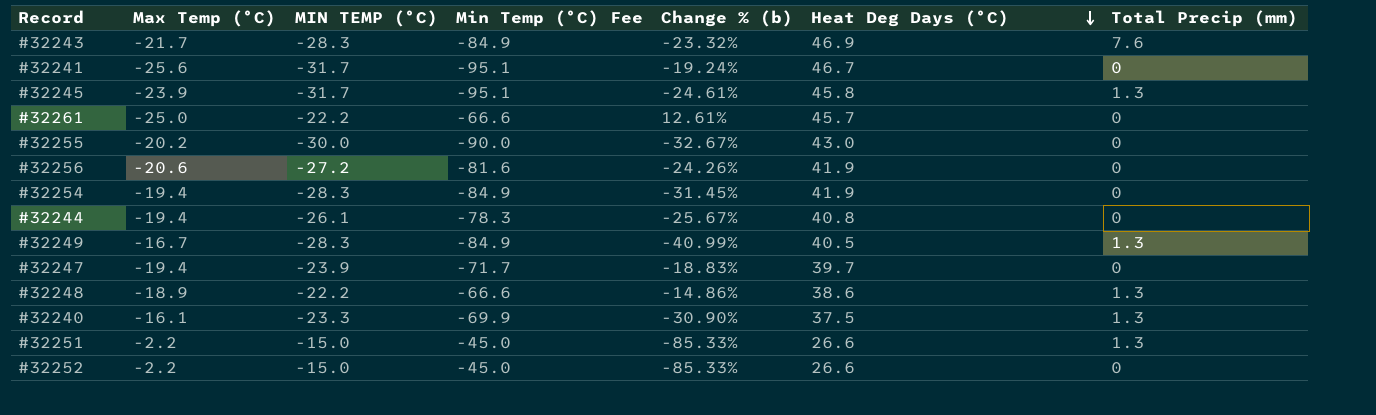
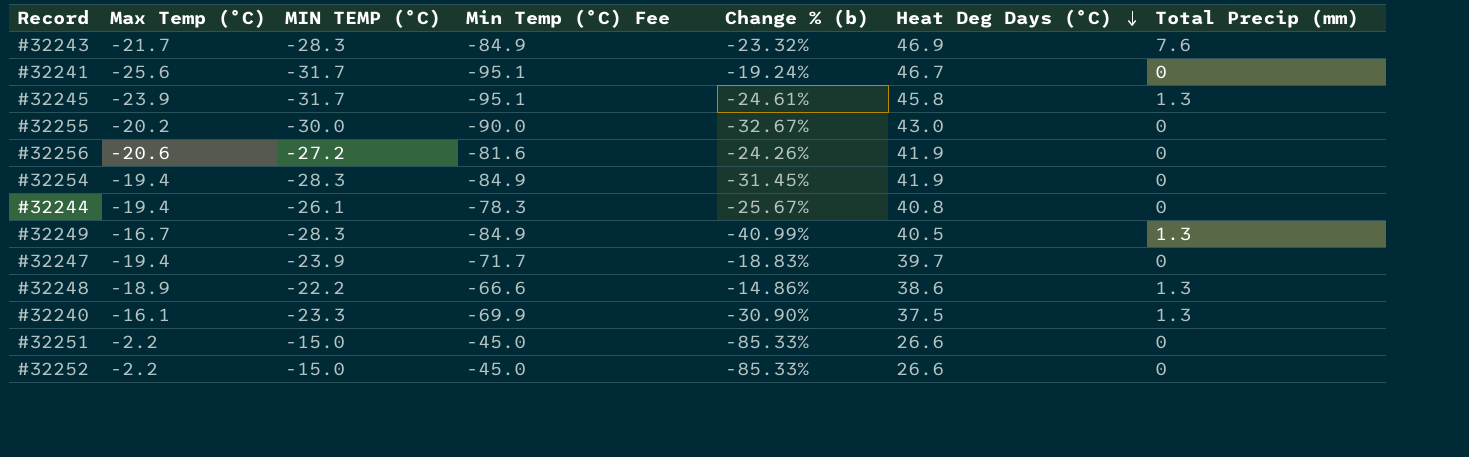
row #32261: -25.0 | -22.2 | -66.6 | 12.61% | 45.7 | 0 -> none
#32251 | Total Precip (mm): 1.3 -> 0

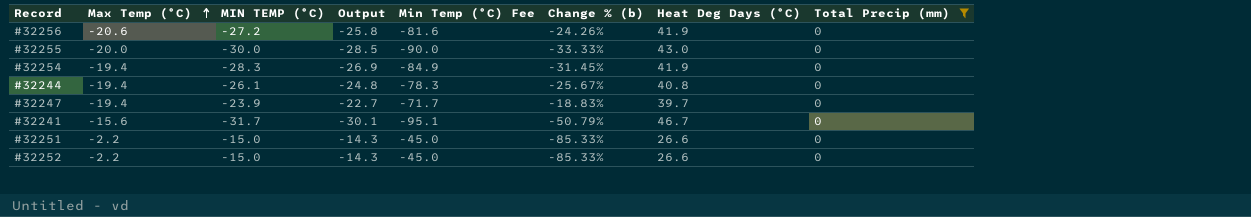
filter: none -> Total Precip (mm) = 0
row order: Heat Deg Days (°C) descending -> Max Temp (°C) ascending
column Output | formula: none -> [MIN TEMP (°C)] * 0.95
#32255 | Max Temp (°C): -20.2 -> -20.0
#32255 | Change % (b): -32.67% -> -33.33%
#32241 | Max Temp (°C): -25.6 -> -15.6
#32241 | Change % (b): -19.24% -> -50.79%

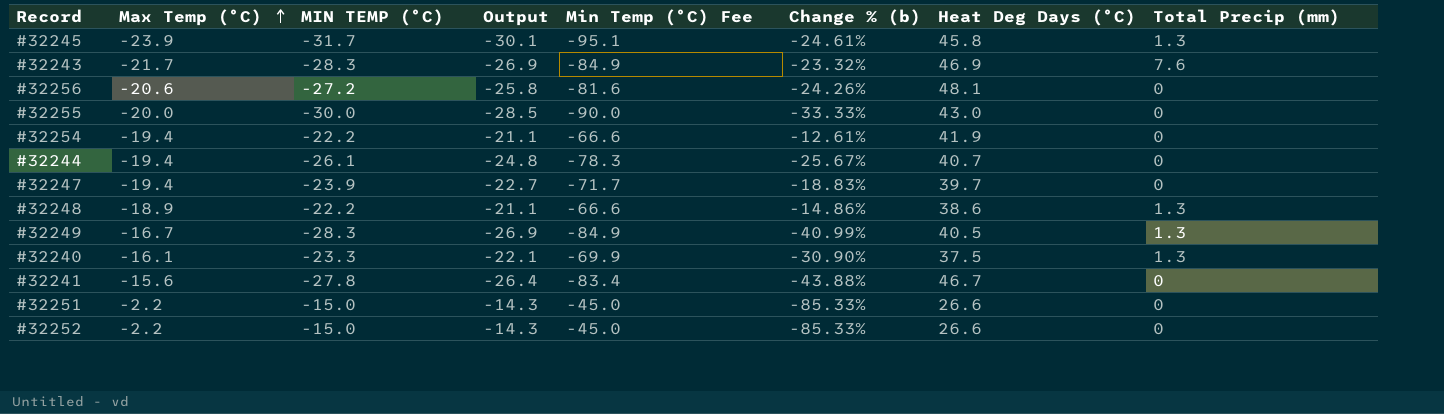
filter: Total Precip (mm) = 0 -> none
#32256 | Heat Deg Days (°C): 41.9 -> 48.1
#32254 | MIN TEMP (°C): -28.3 -> -22.2
#32254 | Output: -26.9 -> -21.1
#32254 | Min Temp (°C) Fee: -84.9 -> -66.6
#32254 | Change % (b): -31.45% -> -12.61%
#32244 | Heat Deg Days (°C): 40.8 -> 40.7
#32241 | MIN TEMP (°C): -31.7 -> -27.8
#32241 | Output: -30.1 -> -26.4
#32241 | Min Temp (°C) Fee: -95.1 -> -83.4
#32241 | Change % (b): -50.79% -> -43.88%

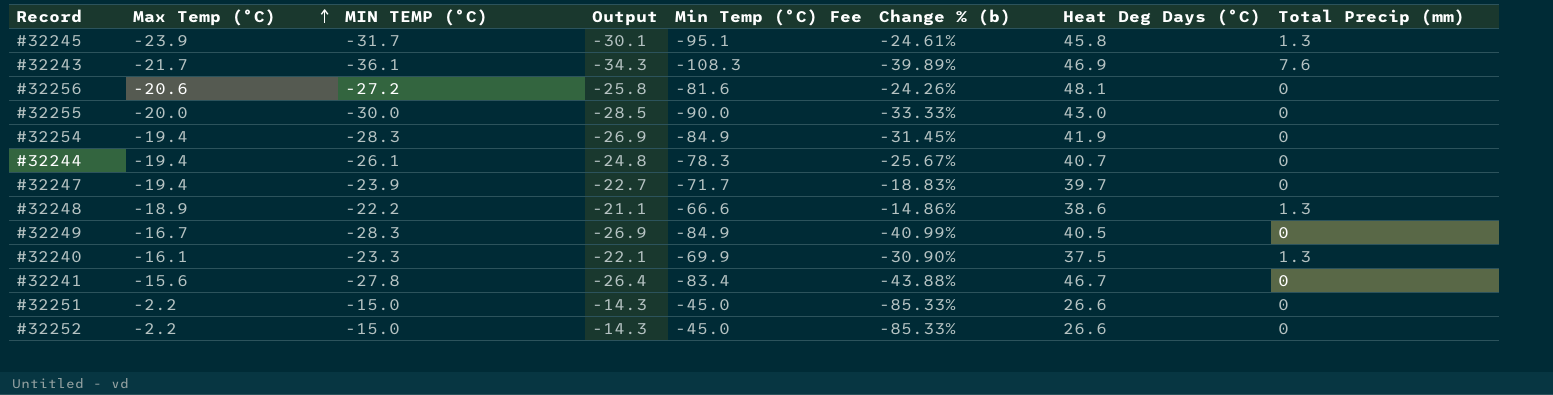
#32243 | MIN TEMP (°C): -28.3 -> -36.1
#32243 | Output: -26.9 -> -34.3
#32243 | Min Temp (°C) Fee: -84.9 -> -108.3
#32243 | Change % (b): -23.32% -> -39.89%
#32254 | MIN TEMP (°C): -22.2 -> -28.3
#32254 | Output: -21.1 -> -26.9
#32254 | Min Temp (°C) Fee: -66.6 -> -84.9
#32254 | Change % (b): -12.61% -> -31.45%
#32249 | Total Precip (mm): 1.3 -> 0

